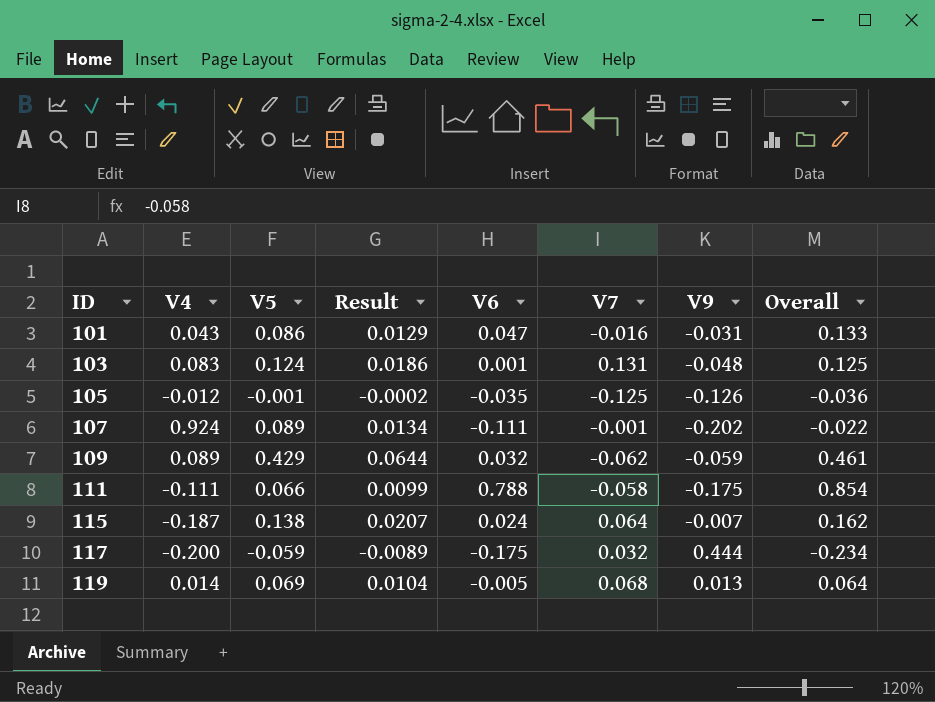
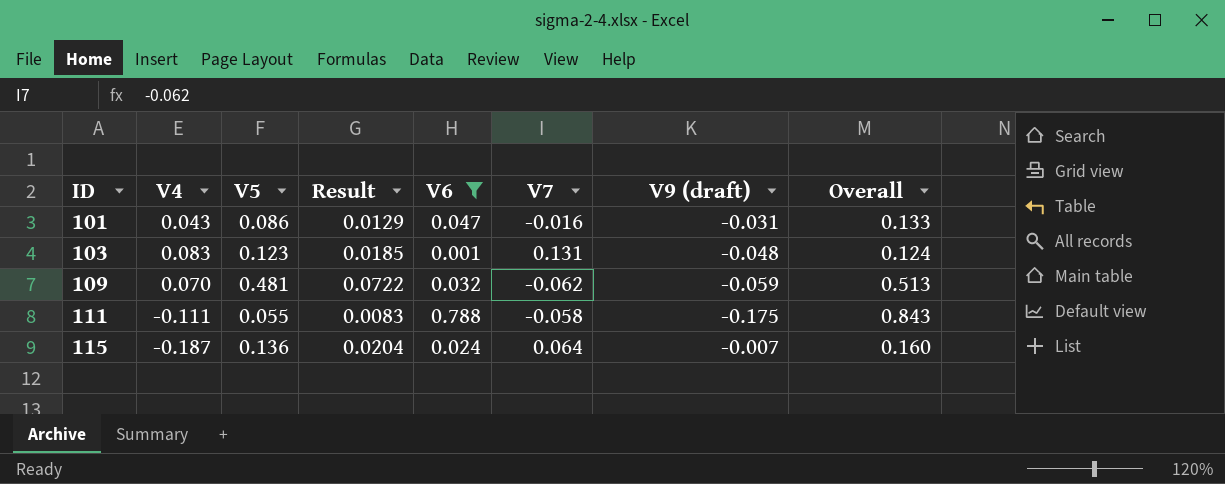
filter: none -> V6 >= 0.001
column name: V9 -> V9 (draft)
103 | V5: 0.124 -> 0.123
103 | Result: 0.0186 -> 0.0185
103 | Overall: 0.125 -> 0.124
109 | V4: 0.089 -> 0.070
109 | V5: 0.429 -> 0.481
109 | Result: 0.0644 -> 0.0722
109 | Overall: 0.461 -> 0.513
111 | V5: 0.066 -> 0.055
111 | Result: 0.0099 -> 0.0083
111 | Overall: 0.854 -> 0.843
115 | V5: 0.138 -> 0.136
115 | Result: 0.0207 -> 0.0204
115 | Overall: 0.162 -> 0.160

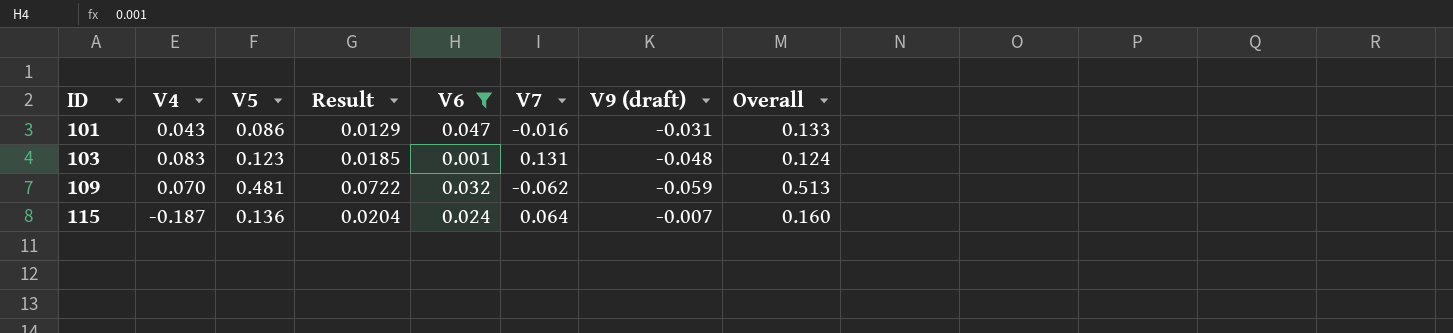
row 111: -0.111 | 0.055 | 0.0083 | 0.788 | -0.058 | -0.175 | 0.843 -> none

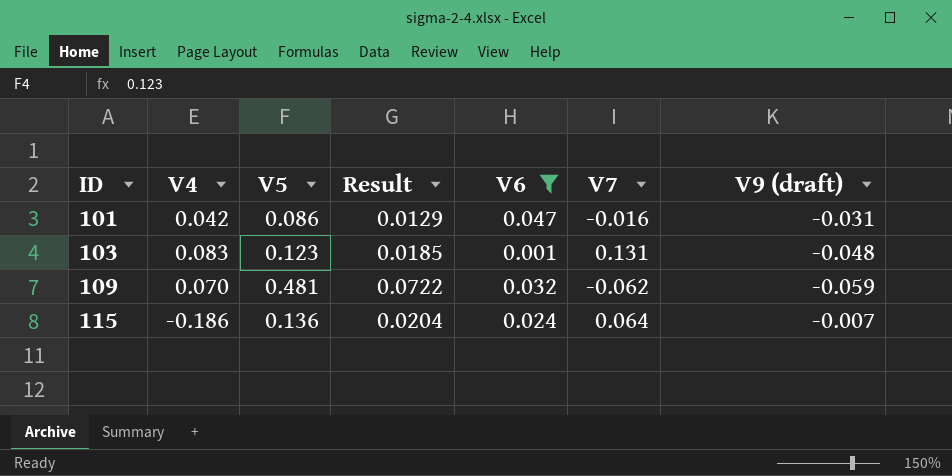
column Overall | formula: [V5] + [V6] -> none
101 | V4: 0.043 -> 0.042
115 | V4: -0.187 -> -0.186

